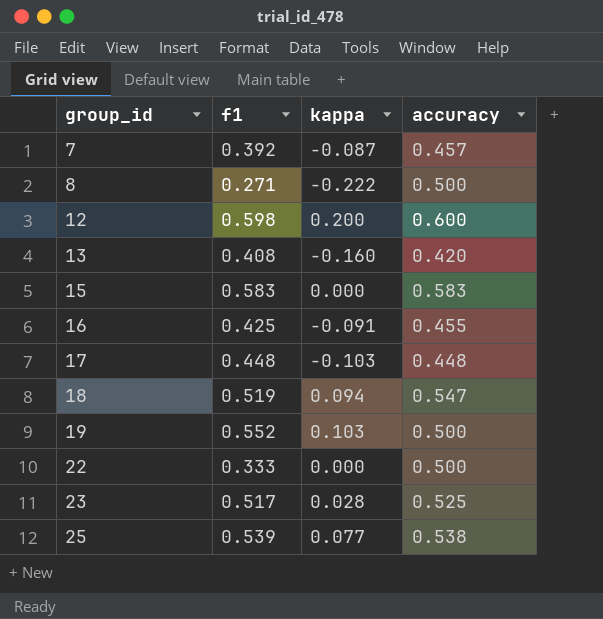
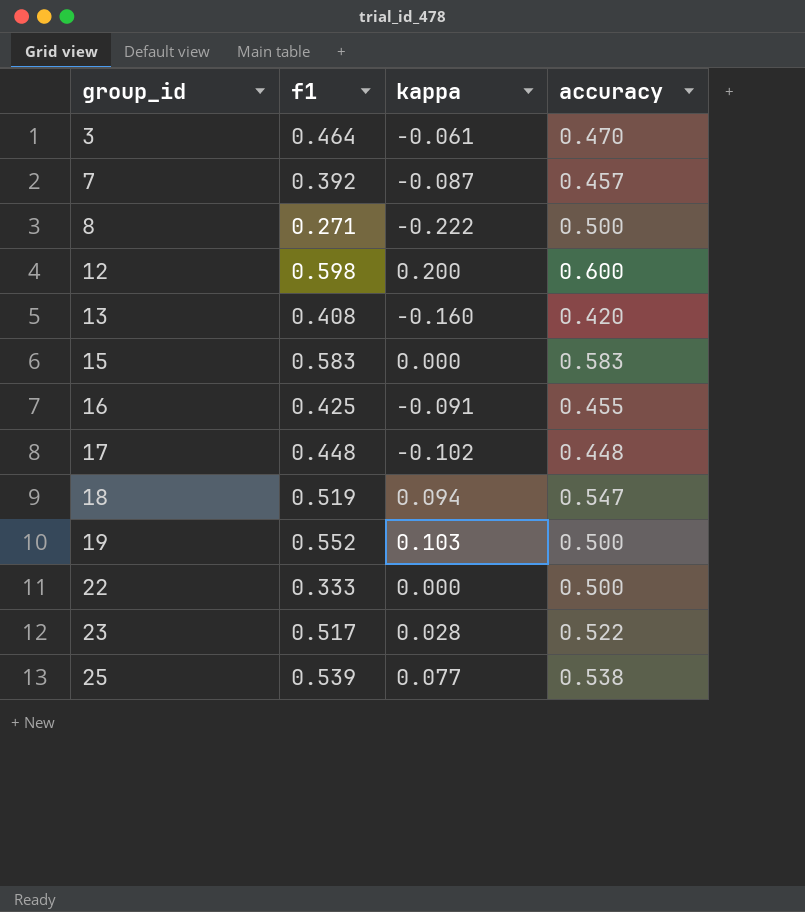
row 3: none -> 0.464 | -0.061 | 0.470
17 | kappa: -0.103 -> -0.102
23 | accuracy: 0.525 -> 0.522

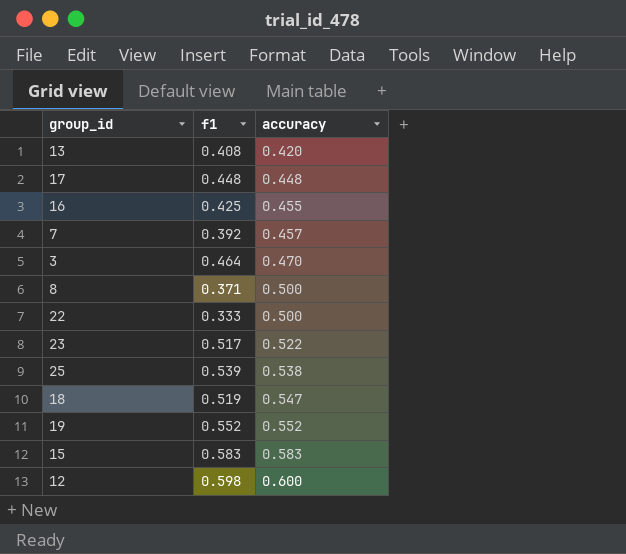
row order: group_id ascending -> accuracy ascending
column kappa | position: 3 -> none
8 | f1: 0.271 -> 0.371
19 | accuracy: 0.500 -> 0.552

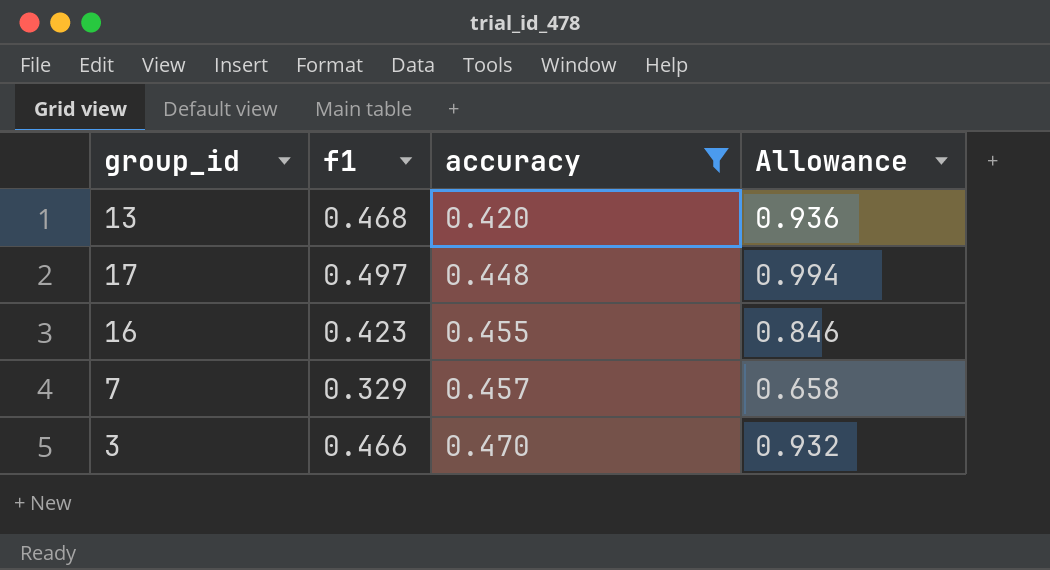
filter: none -> accuracy <= 0.470
column Allowance | formula: none -> [f1] * 2
13 | f1: 0.408 -> 0.468
17 | f1: 0.448 -> 0.497
16 | f1: 0.425 -> 0.423
7 | f1: 0.392 -> 0.329
3 | f1: 0.464 -> 0.466

